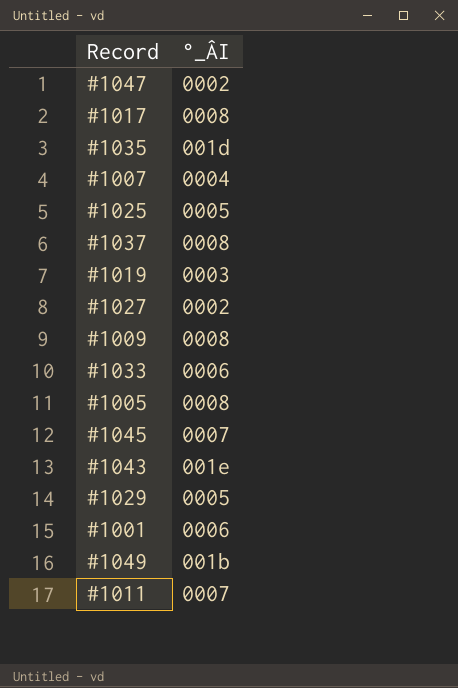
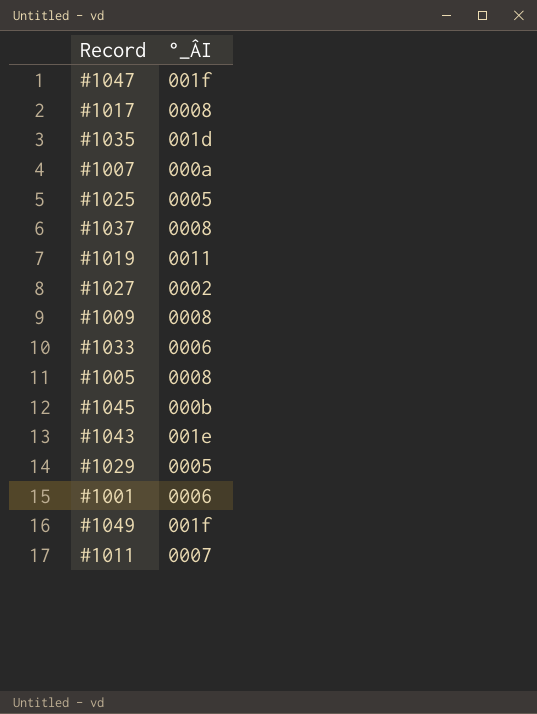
#1047 | °_ÂI: 0002 -> 001f
#1007 | °_ÂI: 0004 -> 000a
#1019 | °_ÂI: 0003 -> 0011
#1045 | °_ÂI: 0007 -> 000b
#1049 | °_ÂI: 001b -> 001f

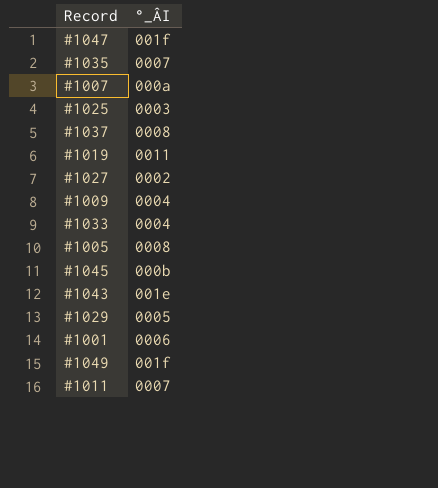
row #1017: 0008 -> none
#1035 | °_ÂI: 001d -> 0007
#1025 | °_ÂI: 0005 -> 0003
#1009 | °_ÂI: 0008 -> 0004
#1033 | °_ÂI: 0006 -> 0004

